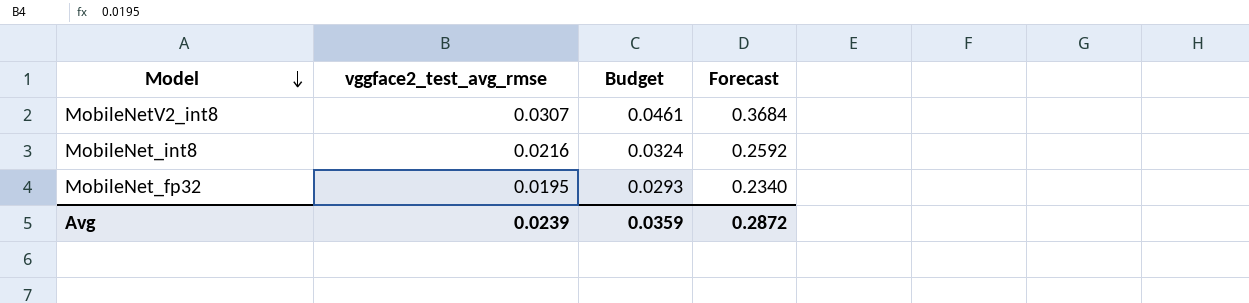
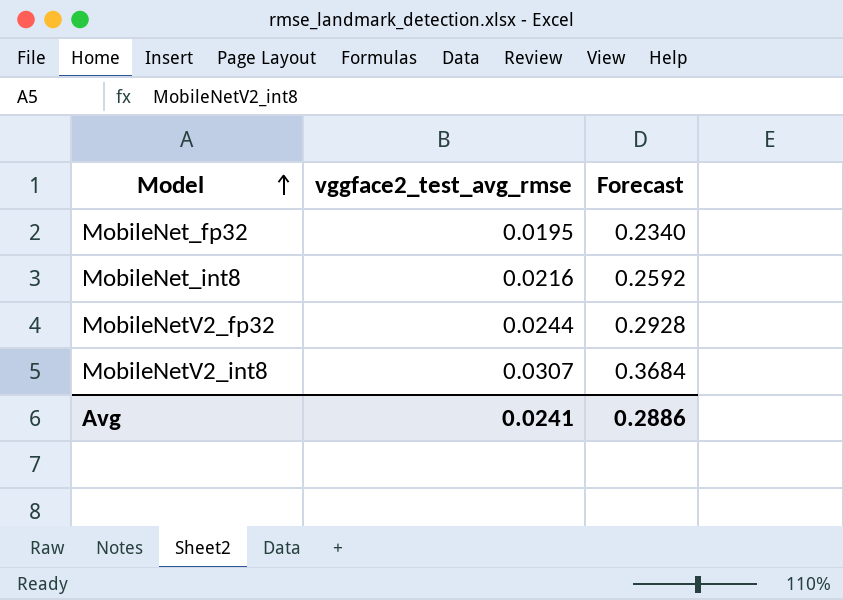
row order: Model descending -> Model ascending
column Budget | formula: [vggface2_test_avg_rmse] * 1.5 -> none
row MobileNetV2_fp32: none -> 0.0244 | 0.2928
Avg | vggface2_test_avg_rmse: 0.0239 -> 0.0241
Avg | Forecast: 0.2872 -> 0.2886

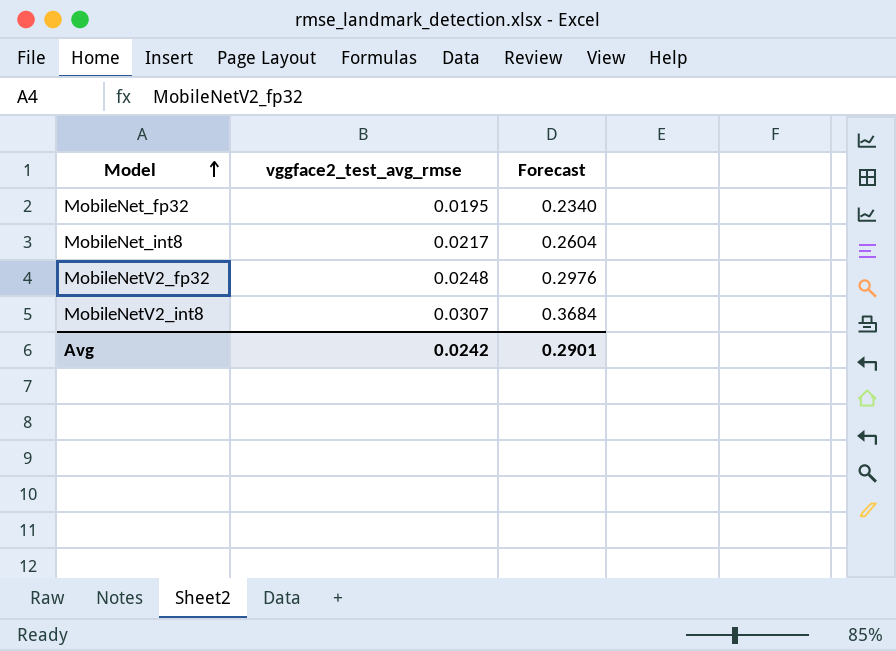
MobileNet_int8 | vggface2_test_avg_rmse: 0.0216 -> 0.0217
MobileNet_int8 | Forecast: 0.2592 -> 0.2604
MobileNetV2_fp32 | vggface2_test_avg_rmse: 0.0244 -> 0.0248
MobileNetV2_fp32 | Forecast: 0.2928 -> 0.2976
Avg | vggface2_test_avg_rmse: 0.0241 -> 0.0242
Avg | Forecast: 0.2886 -> 0.2901

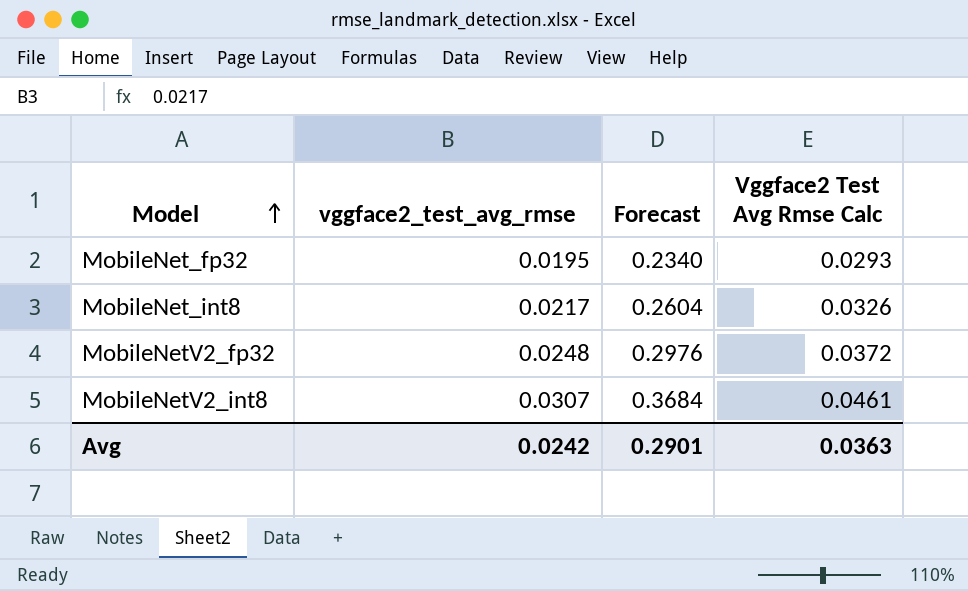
column Vggface2 Test Avg Rmse Calc | formula: none -> [vggface2_test_avg_rmse] * 1.5

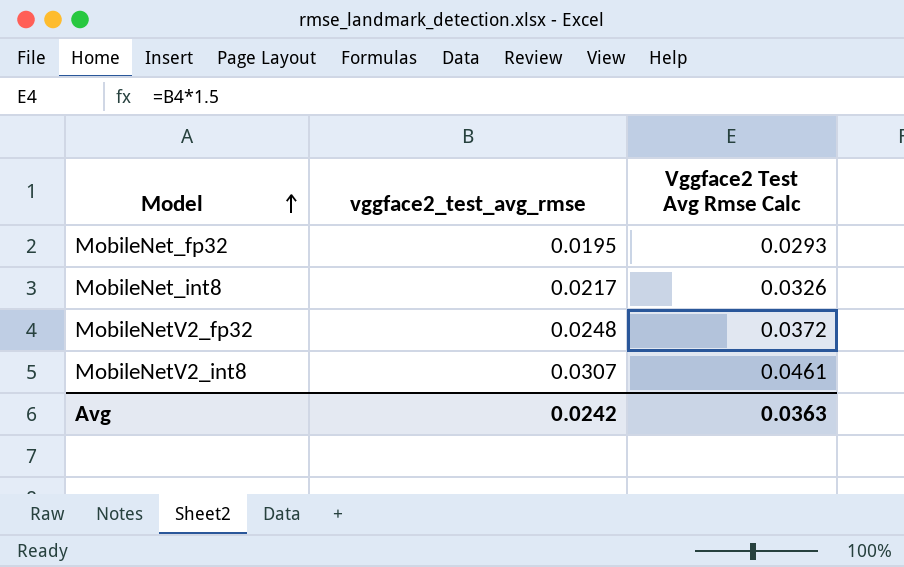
column Forecast | formula: [vggface2_test_avg_rmse] * 12 -> none

